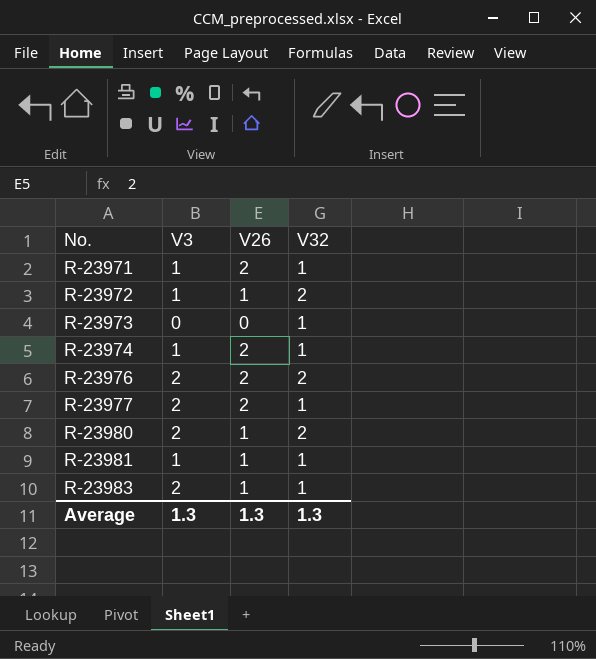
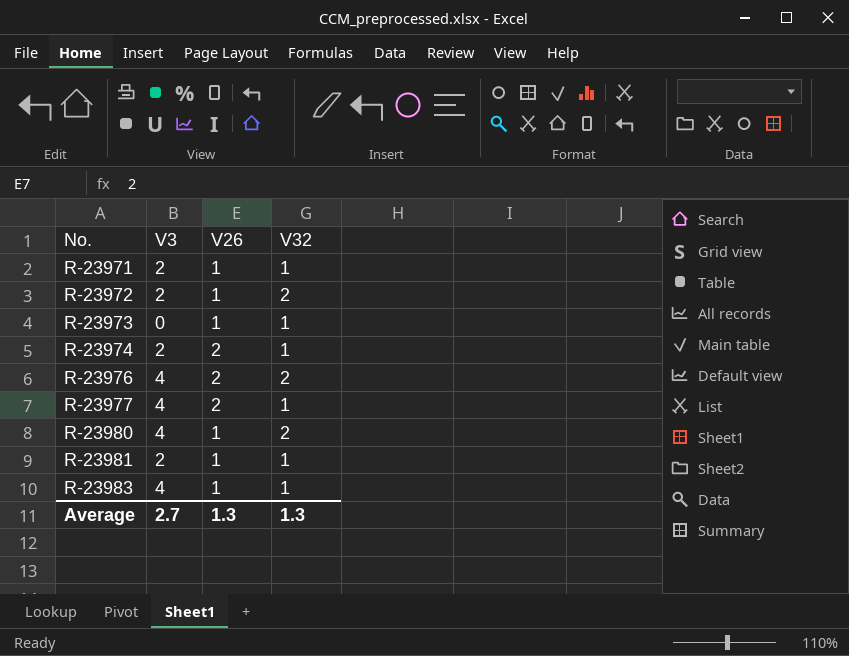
R-23971 | V3: 1 -> 2
R-23971 | V26: 2 -> 1
R-23972 | V3: 1 -> 2
R-23973 | V26: 0 -> 1
R-23974 | V3: 1 -> 2
R-23976 | V3: 2 -> 4
R-23977 | V3: 2 -> 4
R-23980 | V3: 2 -> 4
R-23981 | V3: 1 -> 2
R-23983 | V3: 2 -> 4
Average | V3: 1.3 -> 2.7

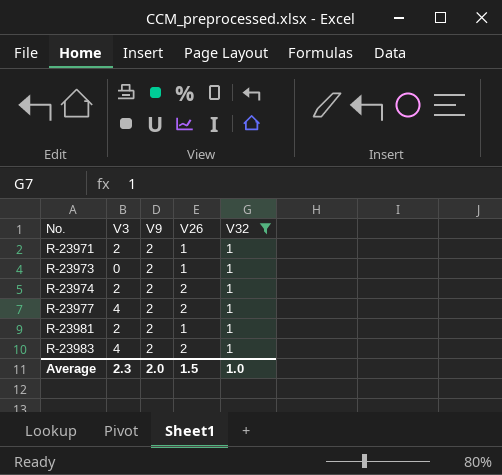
filter: none -> V32 = 1
column V9 | position: none -> 3
R-23983 | V26: 1 -> 2
Average | V3: 2.7 -> 2.3
Average | V26: 1.3 -> 1.5
Average | V32: 1.3 -> 1.0

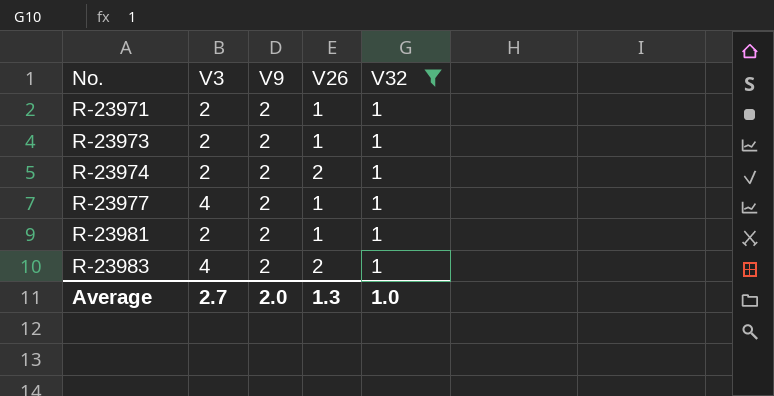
R-23973 | V3: 0 -> 2
R-23977 | V26: 2 -> 1
Average | V3: 2.3 -> 2.7
Average | V26: 1.5 -> 1.3

